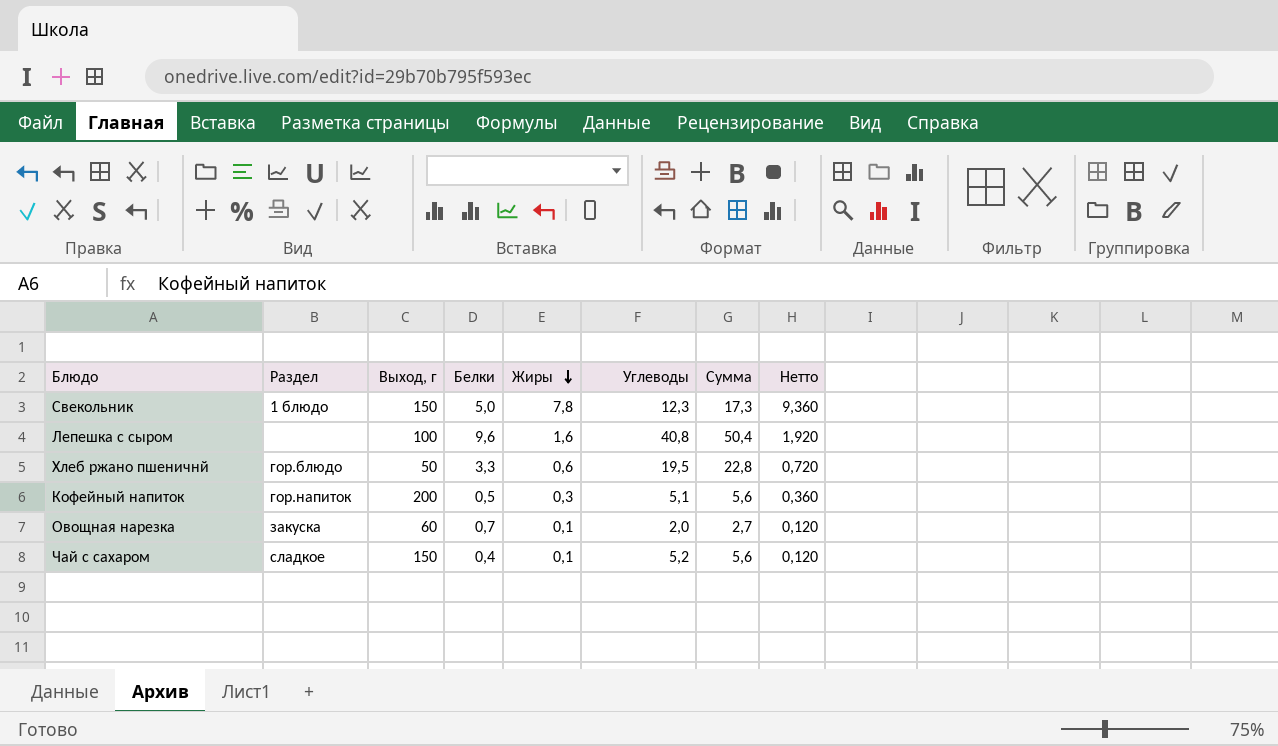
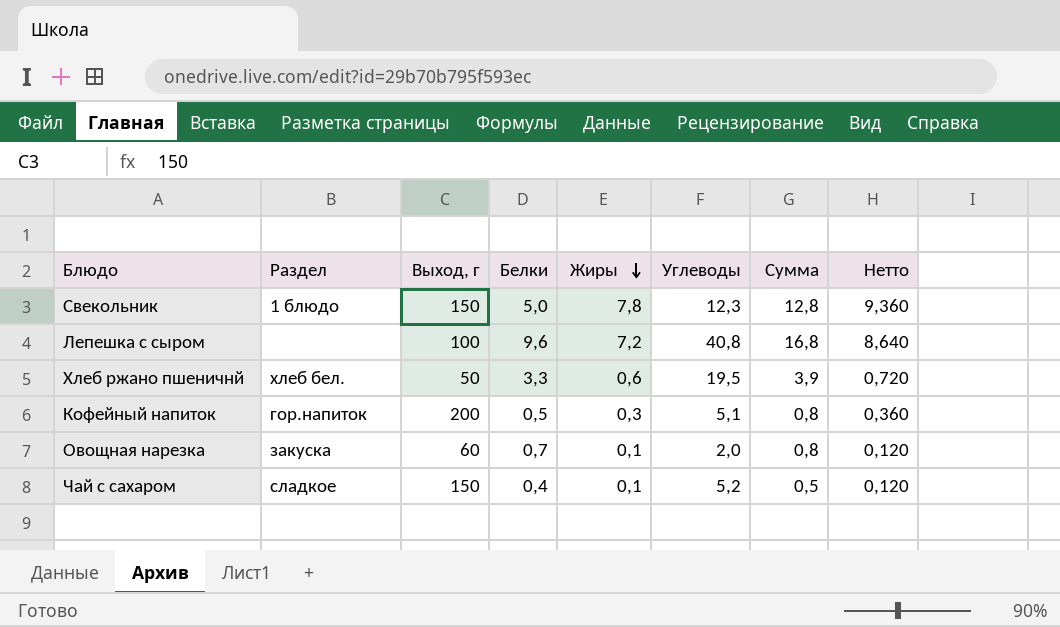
column Сумма | formula: [Белки] + [Углеводы] -> [Белки] + [Жиры]
Лепешка с сыром | Жиры: 1,6 -> 7,2
Лепешка с сыром | Нетто: 1,920 -> 8,640
Хлеб ржано пшеничнй | Раздел: гор.блюдо -> хлеб бел.

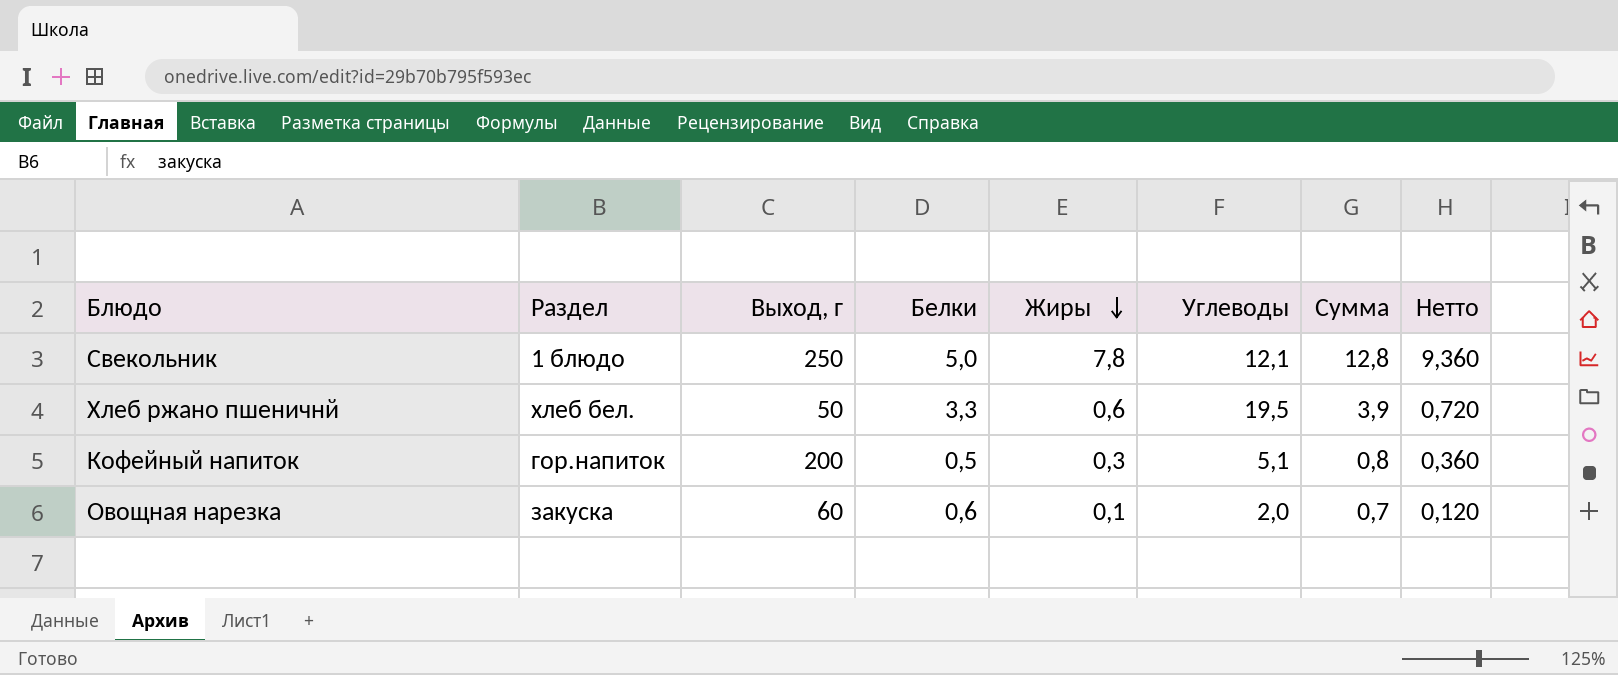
row Лепешка с сыром: none | 100 | 9,6 | 7,2 | 40,8 | 16,8 | 8,640 -> none
row Чай с сахаром: сладкое | 150 | 0,4 | 0,1 | 5,2 | 0,5 | 0,120 -> none
Свекольник | Выход, г: 150 -> 250
Свекольник | Углеводы: 12,3 -> 12,1
Овощная нарезка | Белки: 0,7 -> 0,6
Овощная нарезка | Сумма: 0,8 -> 0,7

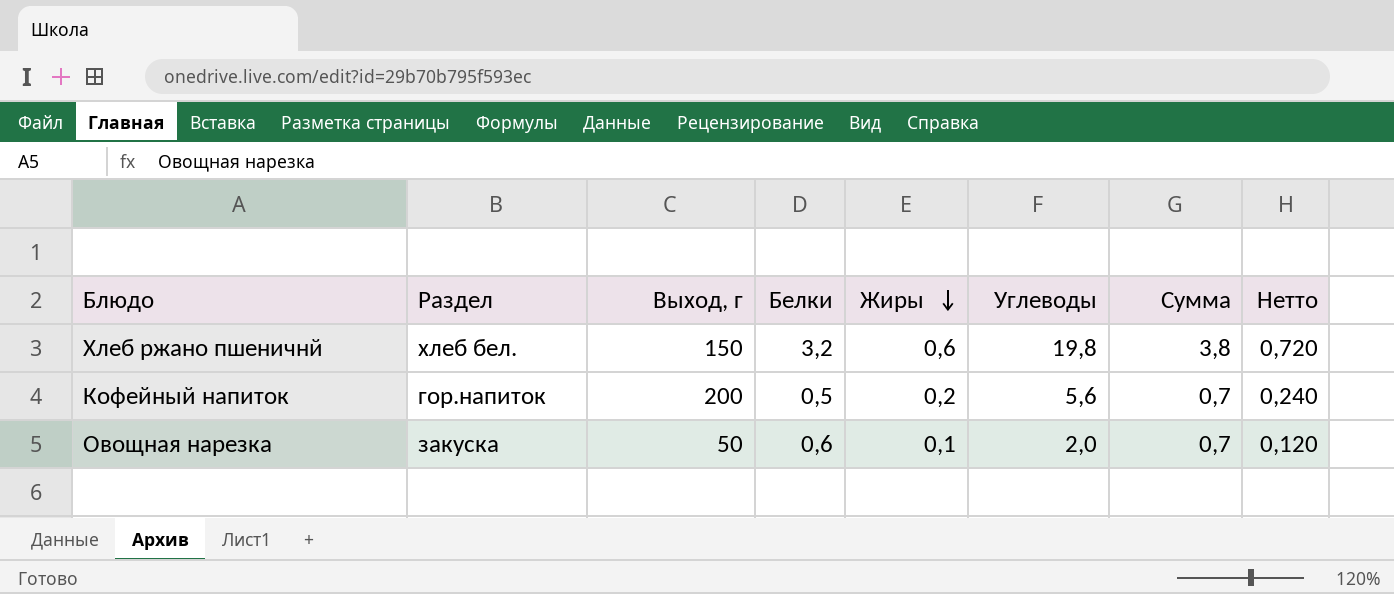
row Свекольник: 1 блюдо | 250 | 5,0 | 7,8 | 12,1 | 12,8 | 9,360 -> none
Хлеб ржано пшеничнй | Выход, г: 50 -> 150
Хлеб ржано пшеничнй | Белки: 3,3 -> 3,2
Хлеб ржано пшеничнй | Углеводы: 19,5 -> 19,8
Хлеб ржано пшеничнй | Сумма: 3,9 -> 3,8
Кофейный напиток | Жиры: 0,3 -> 0,2
Кофейный напиток | Углеводы: 5,1 -> 5,6
Кофейный напиток | Сумма: 0,8 -> 0,7
Кофейный напиток | Нетто: 0,360 -> 0,240
Овощная нарезка | Выход, г: 60 -> 50

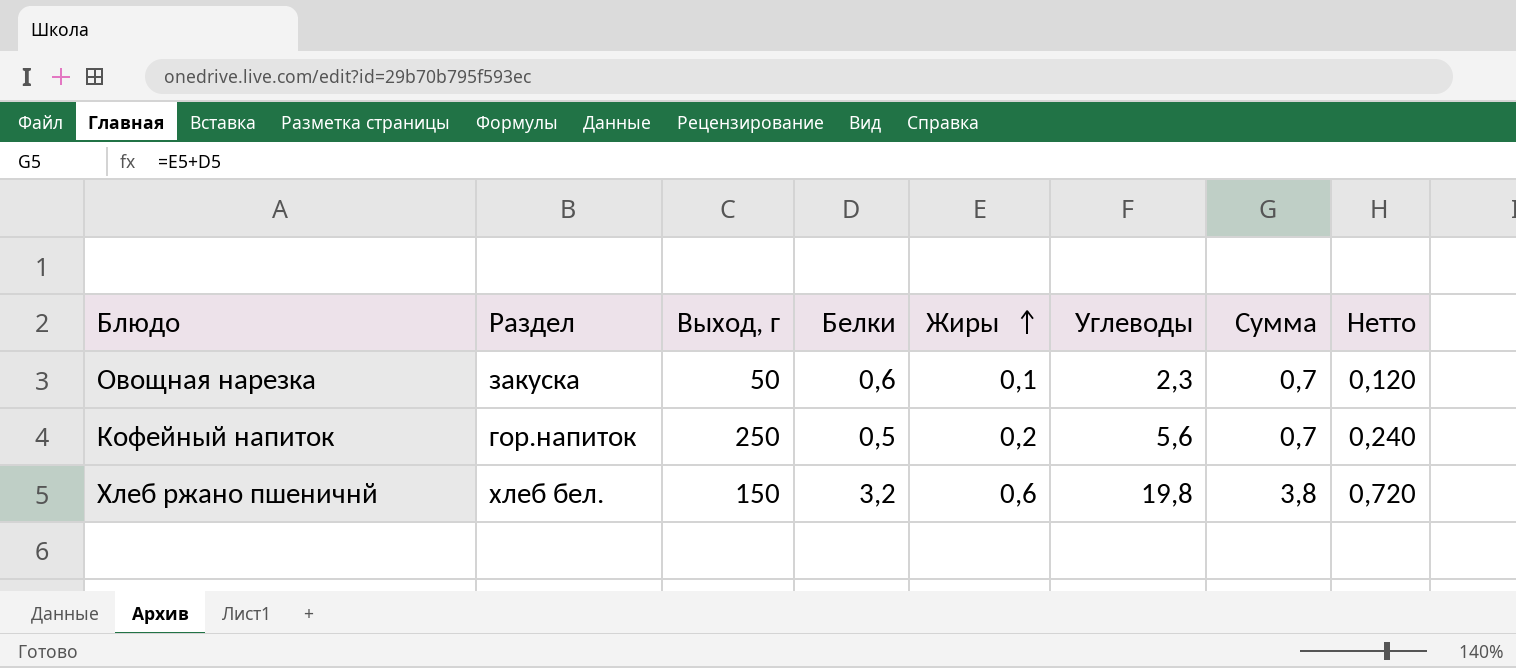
row order: Жиры descending -> Жиры ascending
Овощная нарезка | Углеводы: 2,0 -> 2,3
Кофейный напиток | Выход, г: 200 -> 250

